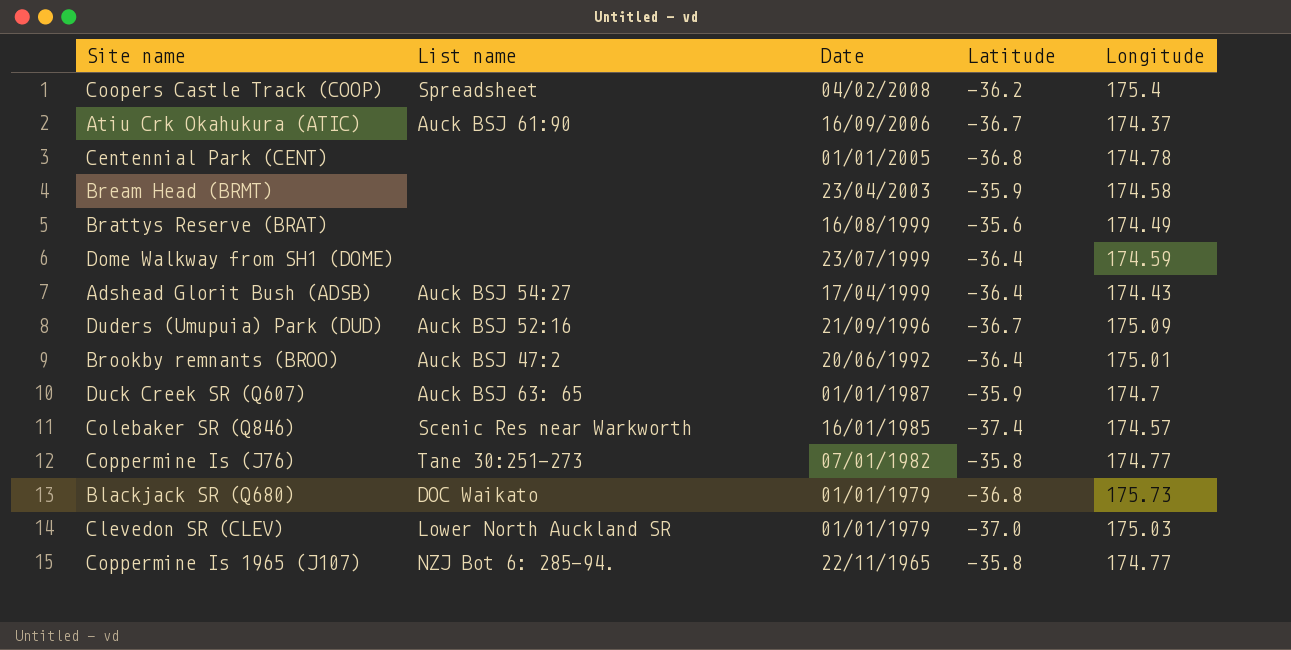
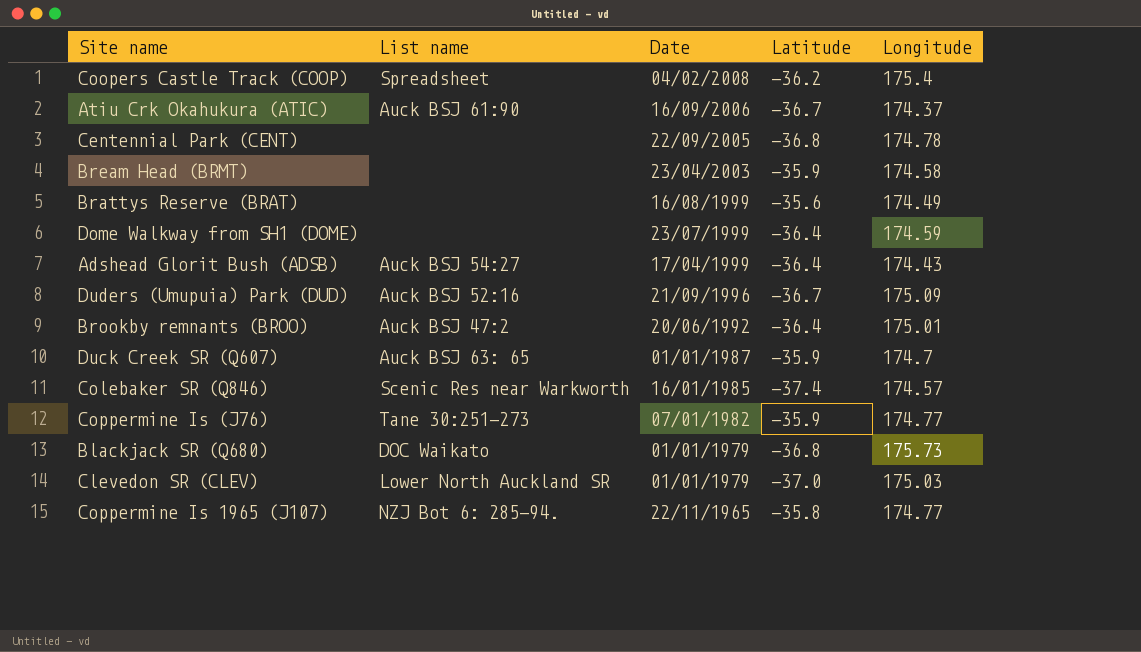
Centennial Park (CENT) | Date: 01/01/2005 -> 22/09/2005
Coppermine Is (J76) | Latitude: -35.8 -> -35.9

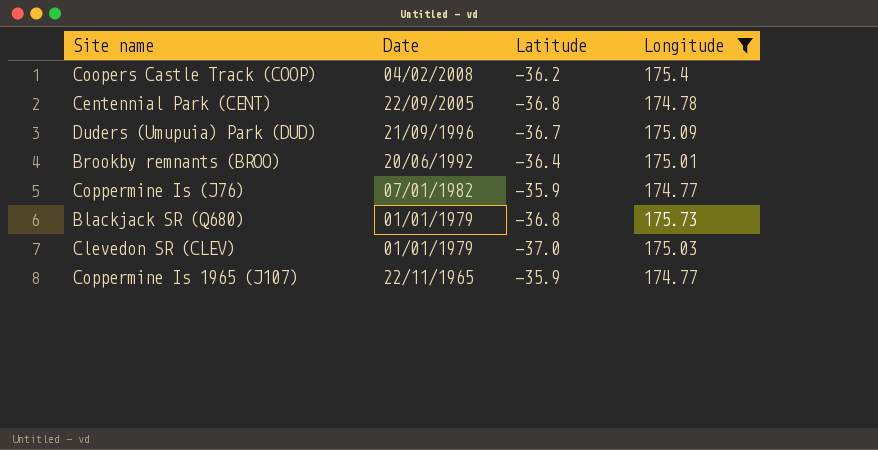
filter: none -> Longitude >= 174.77
column List name | position: 2 -> none
Coppermine Is 1965 (J107) | Latitude: -35.8 -> -35.9

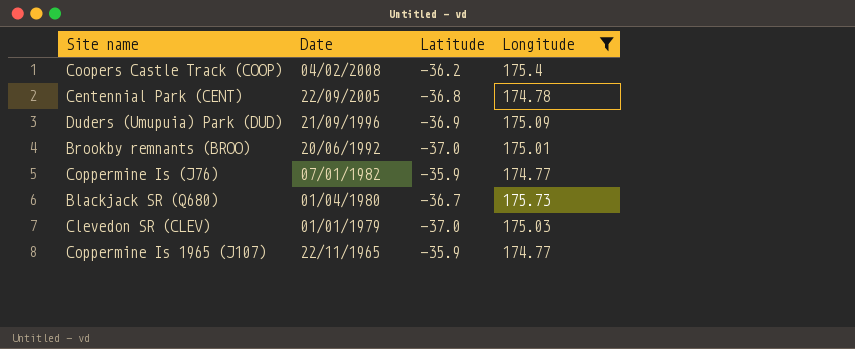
Duders (Umupuia) Park (DUD) | Latitude: -36.7 -> -36.9
Brookby remnants (BROO) | Latitude: -36.4 -> -37.0
Blackjack SR (Q680) | Date: 01/01/1979 -> 01/04/1980
Blackjack SR (Q680) | Latitude: -36.8 -> -36.7

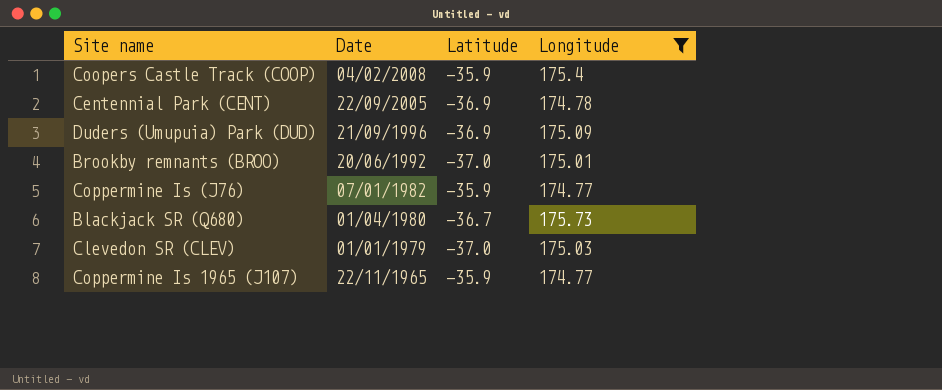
Coopers Castle Track (COOP) | Latitude: -36.2 -> -35.9
Centennial Park (CENT) | Latitude: -36.8 -> -36.9

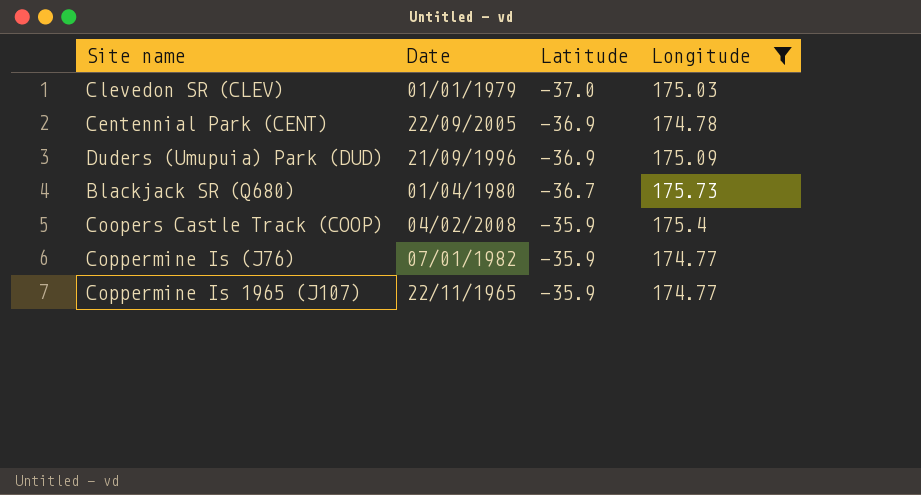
row order: Date descending -> Latitude ascending
row Brookby remnants (BROO): 20/06/1992 | -37.0 | 175.01 -> none

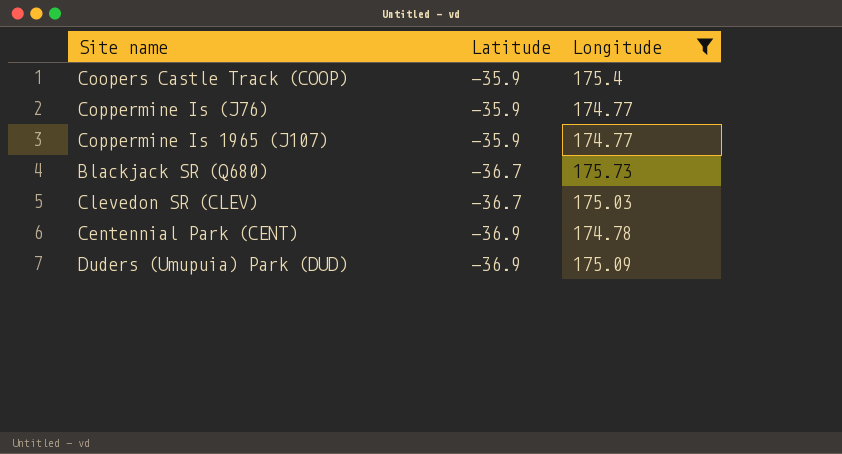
row order: Latitude ascending -> Latitude descending
column Date | position: 2 -> none
Clevedon SR (CLEV) | Latitude: -37.0 -> -36.7

